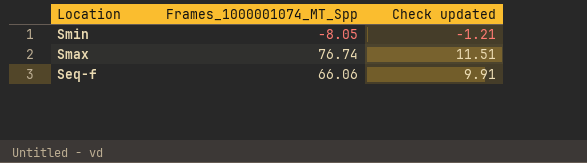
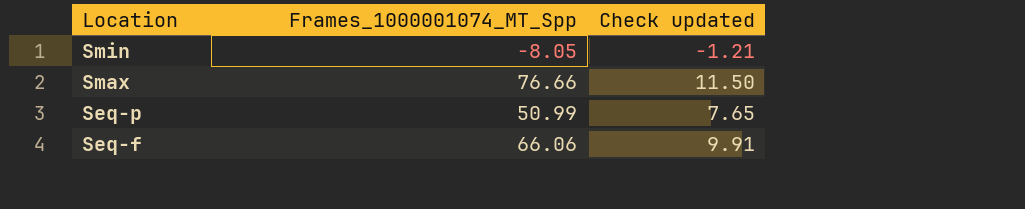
Smax | Frames_1000001074_MT_Spp: 76.74 -> 76.66
Smax | Check updated: 11.51 -> 11.50
row Seq-p: none -> 50.99 | 7.65

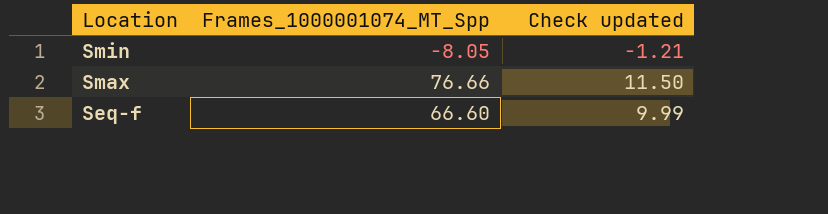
row Seq-p: 50.99 | 7.65 -> none
Seq-f | Frames_1000001074_MT_Spp: 66.06 -> 66.60
Seq-f | Check updated: 9.91 -> 9.99

